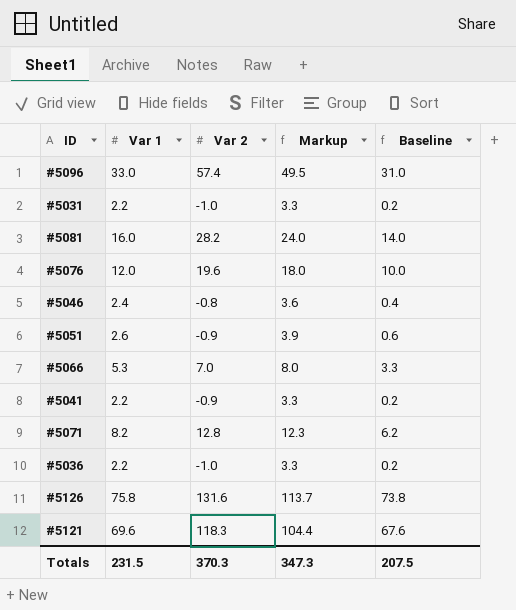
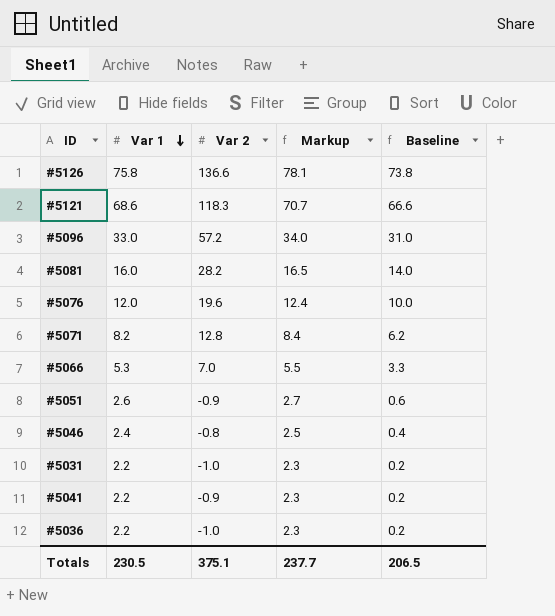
row order: none -> Var 1 descending
column Markup | formula: [Var 1] * 1.5 -> [Var 1] * 1.03
#5126 | Var 2: 131.6 -> 136.6
#5121 | Var 1: 69.6 -> 68.6
#5121 | Baseline: 67.6 -> 66.6
#5096 | Var 2: 57.4 -> 57.2
Totals | Var 1: 231.5 -> 230.5
Totals | Var 2: 370.3 -> 375.1
Totals | Markup: 347.3 -> 237.7
Totals | Baseline: 207.5 -> 206.5

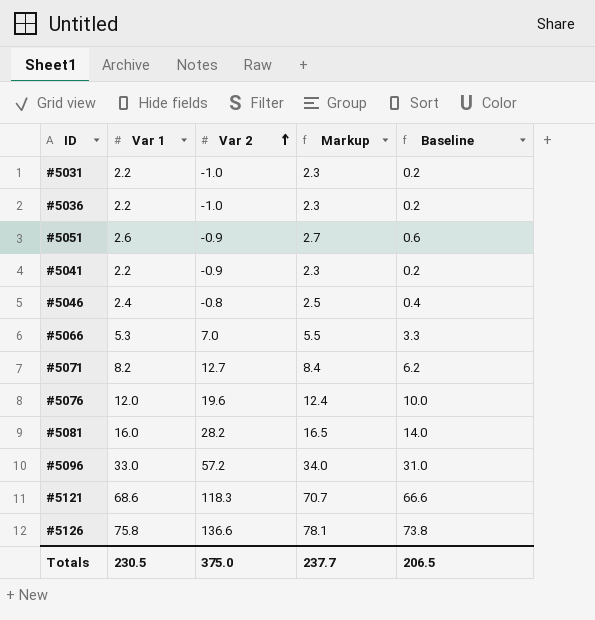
row order: Var 1 descending -> Var 2 ascending
#5071 | Var 2: 12.8 -> 12.7
Totals | Var 2: 375.1 -> 375.0

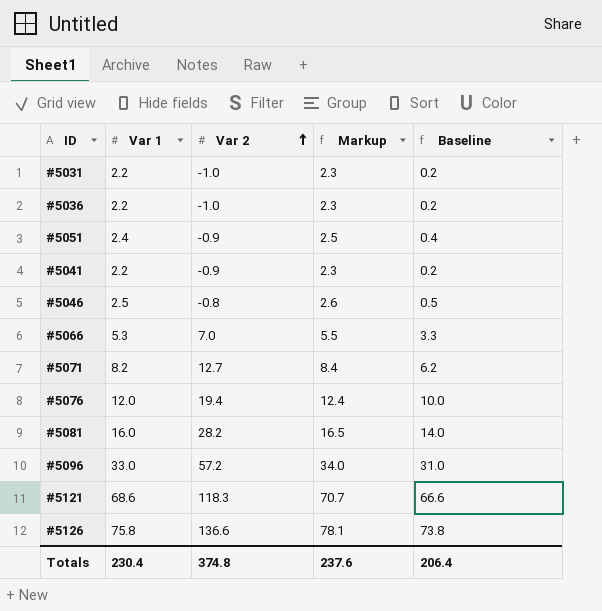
#5051 | Var 1: 2.6 -> 2.4
#5051 | Markup: 2.7 -> 2.5
#5051 | Baseline: 0.6 -> 0.4
#5046 | Var 1: 2.4 -> 2.5
#5046 | Markup: 2.5 -> 2.6
#5046 | Baseline: 0.4 -> 0.5
#5076 | Var 2: 19.6 -> 19.4
Totals | Var 1: 230.5 -> 230.4
Totals | Var 2: 375.0 -> 374.8
Totals | Markup: 237.7 -> 237.6
Totals | Baseline: 206.5 -> 206.4

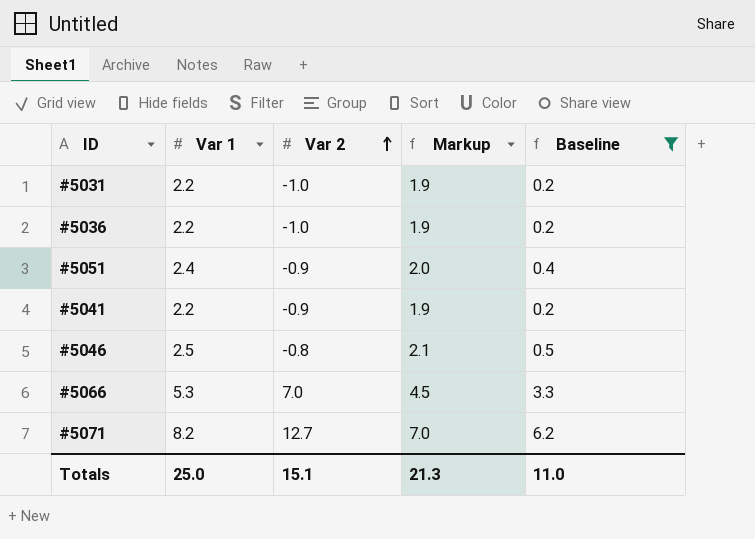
filter: none -> Baseline <= 6.2
column Markup | formula: [Var 1] * 1.03 -> [Var 1] * 0.85
Totals | Var 1: 230.4 -> 25.0
Totals | Var 2: 374.8 -> 15.1
Totals | Markup: 237.6 -> 21.3
Totals | Baseline: 206.4 -> 11.0

